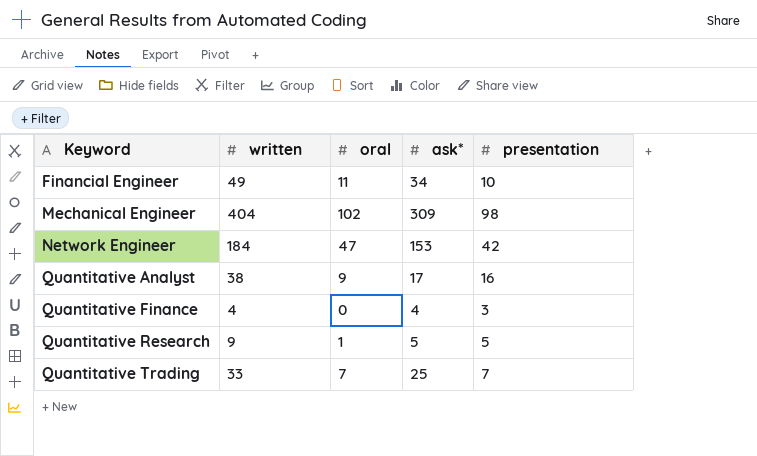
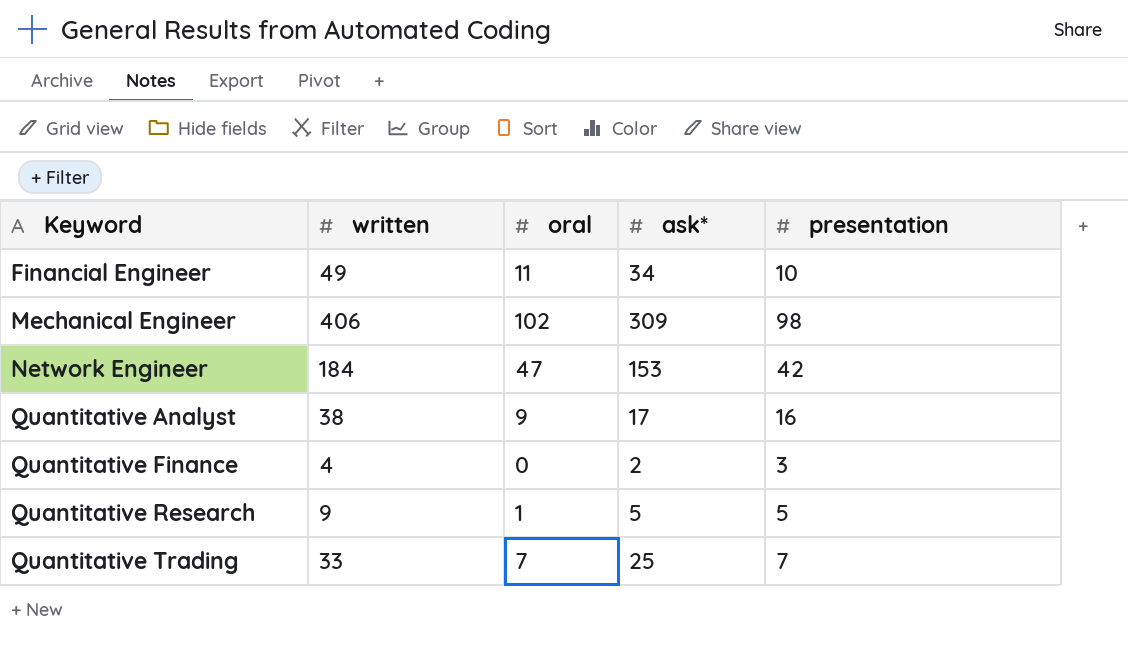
Mechanical Engineer | written: 404 -> 406
Quantitative Finance | ask*: 4 -> 2

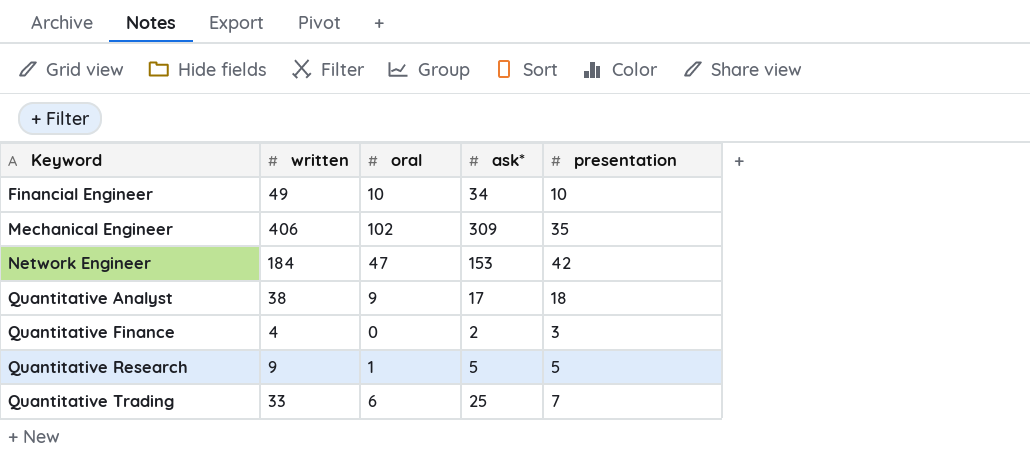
Financial Engineer | oral: 11 -> 10
Mechanical Engineer | presentation: 98 -> 35
Quantitative Analyst | presentation: 16 -> 18
Quantitative Trading | oral: 7 -> 6

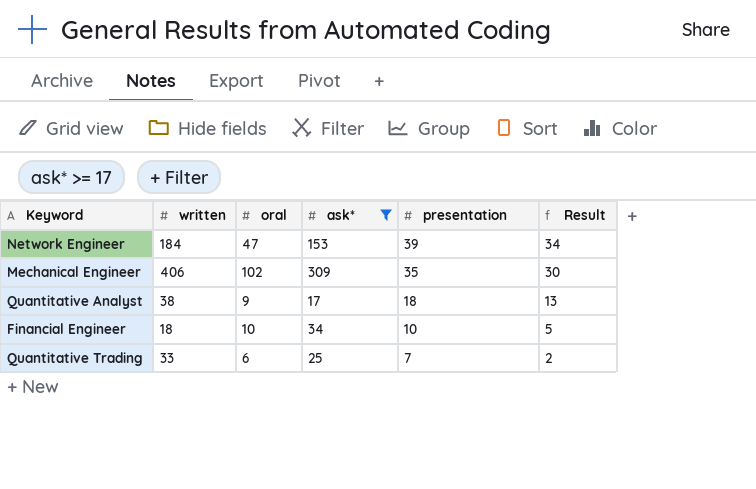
filter: none -> ask* >= 17
row order: Keyword ascending -> presentation descending
column Result | formula: none -> [presentation] - 5
Network Engineer | presentation: 42 -> 39
Financial Engineer | written: 49 -> 18

